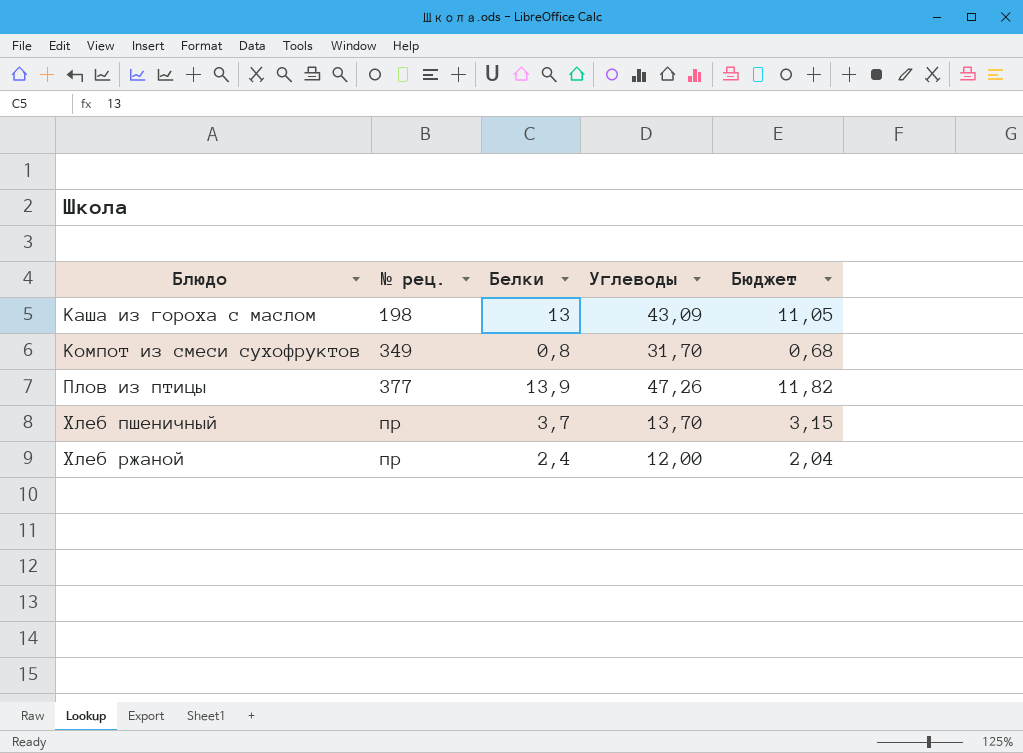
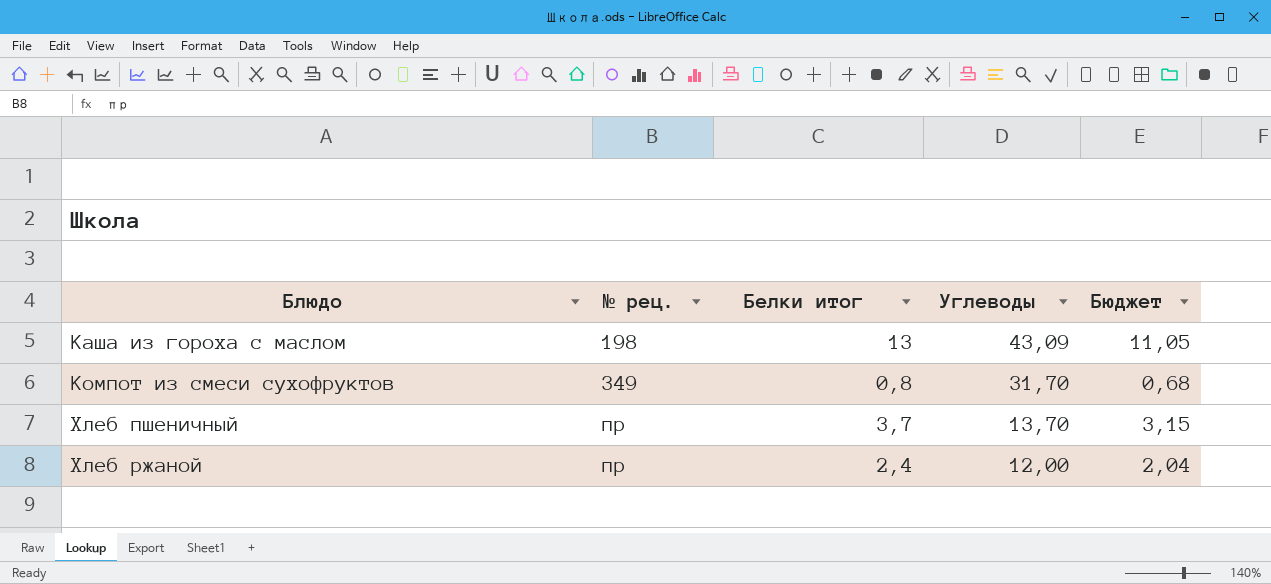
column name: Белки -> Белки итог
row Плов из птицы: 377 | 13,9 | 47,26 | 11,82 -> none

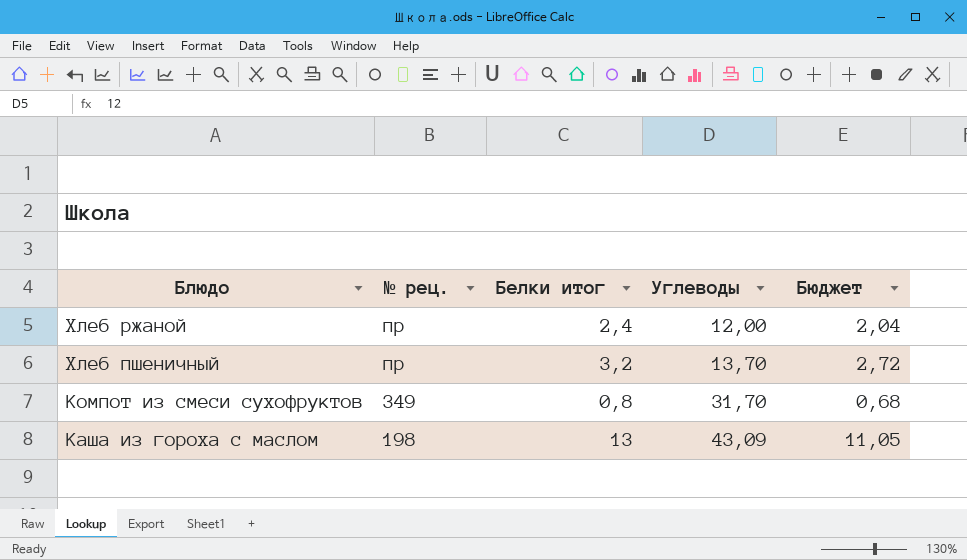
row order: Блюдо ascending -> Блюдо descending
Хлеб пшеничный | Белки итог: 3,7 -> 3,2
Хлеб пшеничный | Бюджет: 3,15 -> 2,72

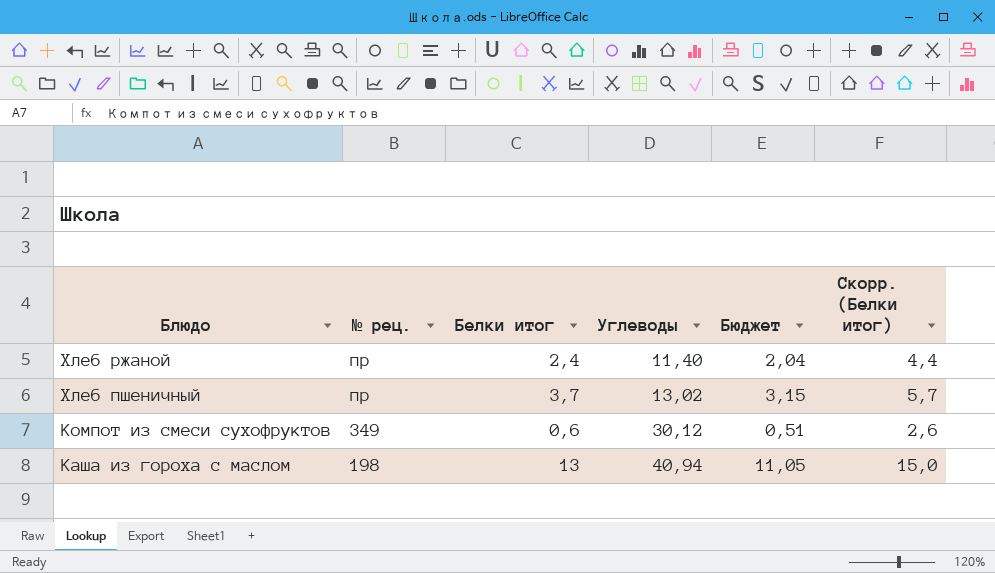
column Скорр. (Белки итог) | formula: none -> [Белки итог] + 2
Хлеб ржаной | Углеводы: 12,00 -> 11,40
Хлеб пшеничный | Белки итог: 3,2 -> 3,7
Хлеб пшеничный | Углеводы: 13,70 -> 13,02
Хлеб пшеничный | Бюджет: 2,72 -> 3,15
Компот из смеси сухофруктов | Белки итог: 0,8 -> 0,6
Компот из смеси сухофруктов | Углеводы: 31,70 -> 30,12
Компот из смеси сухофруктов | Бюджет: 0,68 -> 0,51
Каша из гороха с маслом | Углеводы: 43,09 -> 40,94

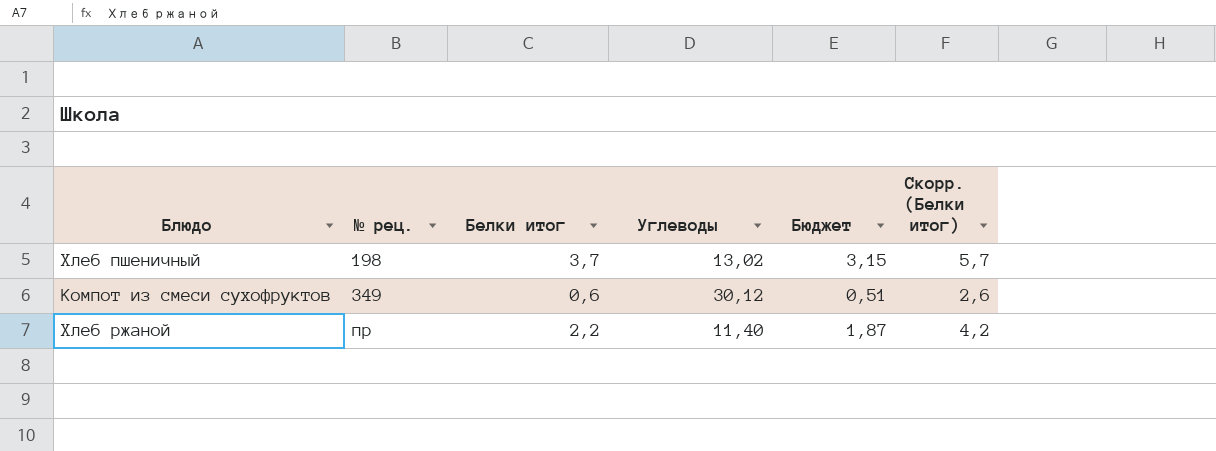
row order: Блюдо descending -> № рец. ascending
row Каша из гороха с маслом: 198 | 13 | 40,94 | 11,05 | 15,0 -> none
Хлеб пшеничный | № рец.: пр -> 198
Хлеб ржаной | Белки итог: 2,4 -> 2,2
Хлеб ржаной | Бюджет: 2,04 -> 1,87
Хлеб ржаной | Скорр. (Белки итог): 4,4 -> 4,2

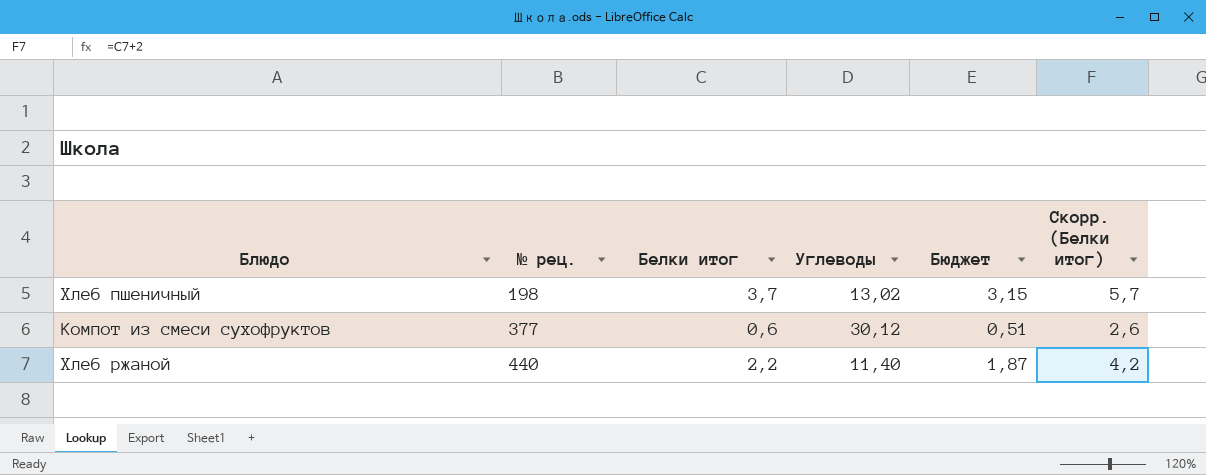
Компот из смеси сухофруктов | № рец.: 349 -> 377
Хлеб ржаной | № рец.: пр -> 440

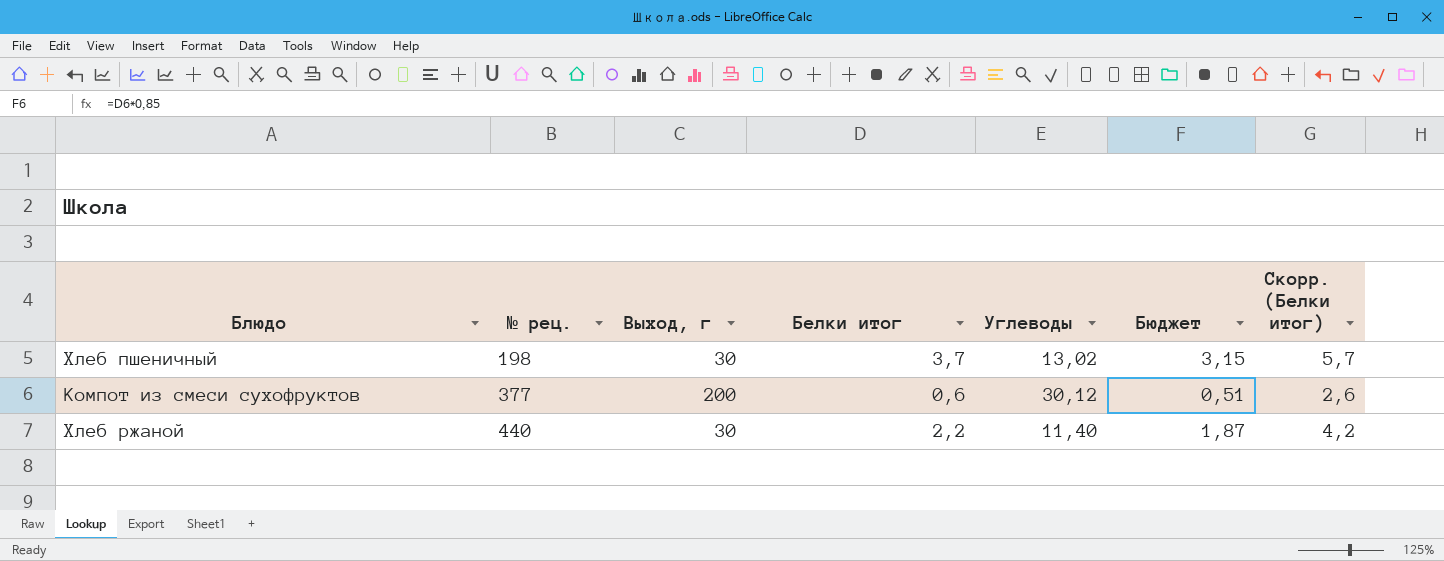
column Выход, г | position: none -> 3

